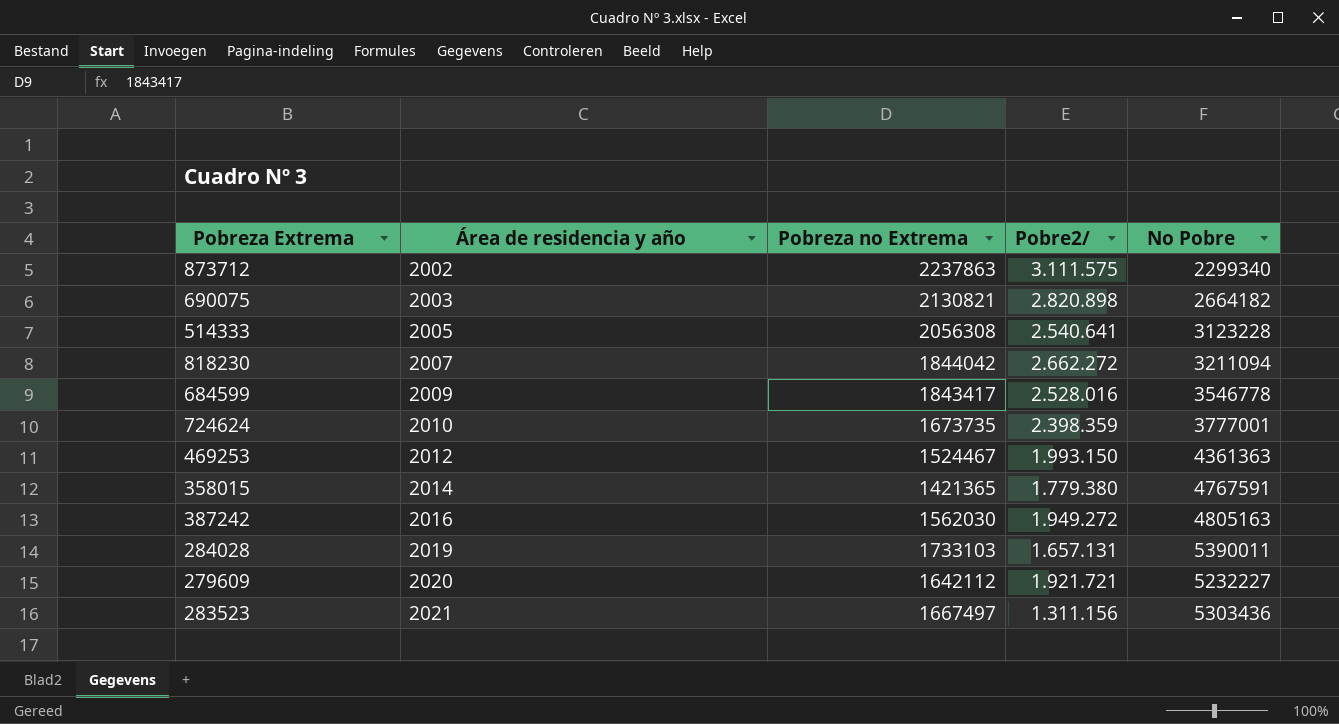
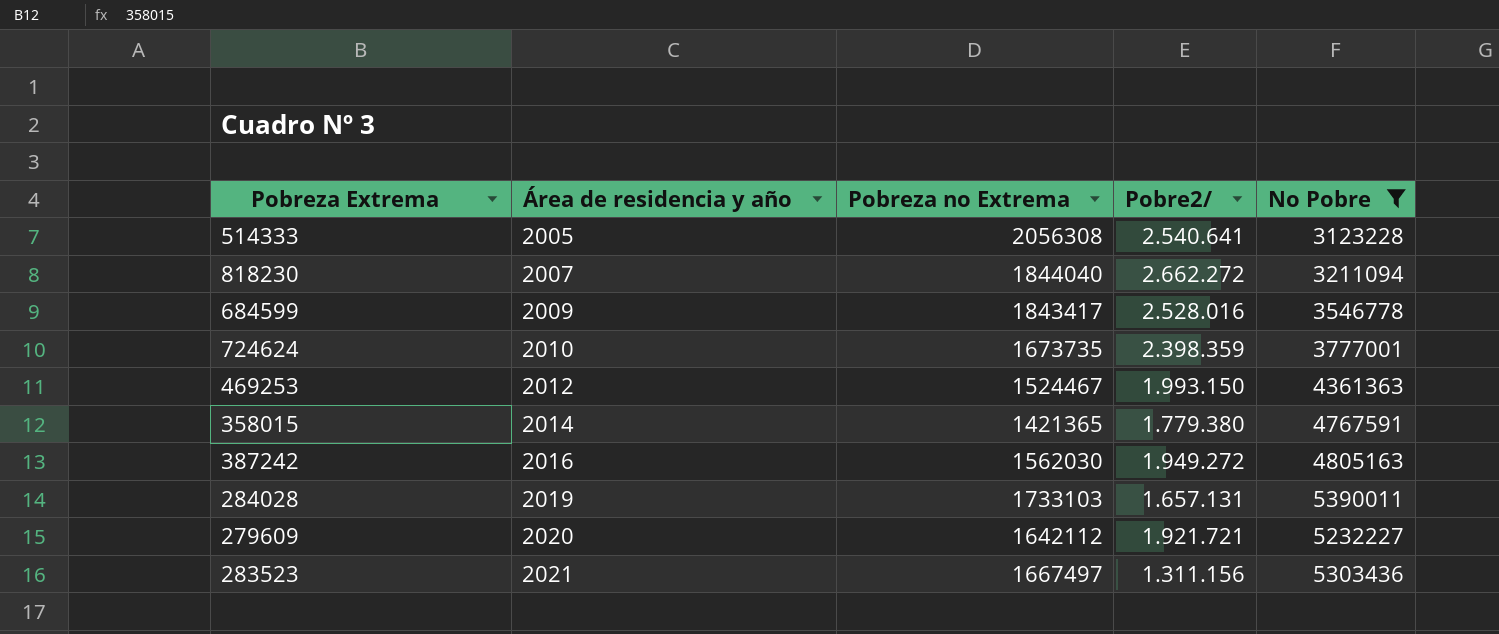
filter: none -> No Pobre >= 3123228
818230 | Pobreza no Extrema: 1844042 -> 1844040

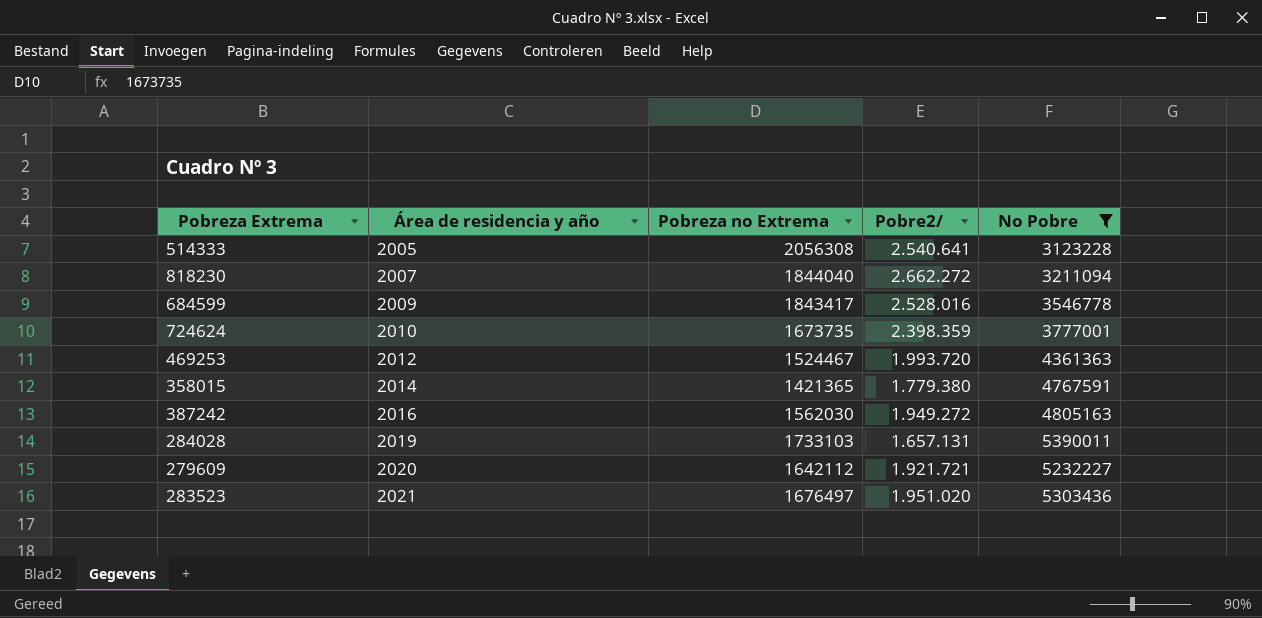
469253 | Pobre2/: 1.993.150 -> 1.993.720
283523 | Pobreza no Extrema: 1667497 -> 1676497
283523 | Pobre2/: 1.311.156 -> 1.951.020

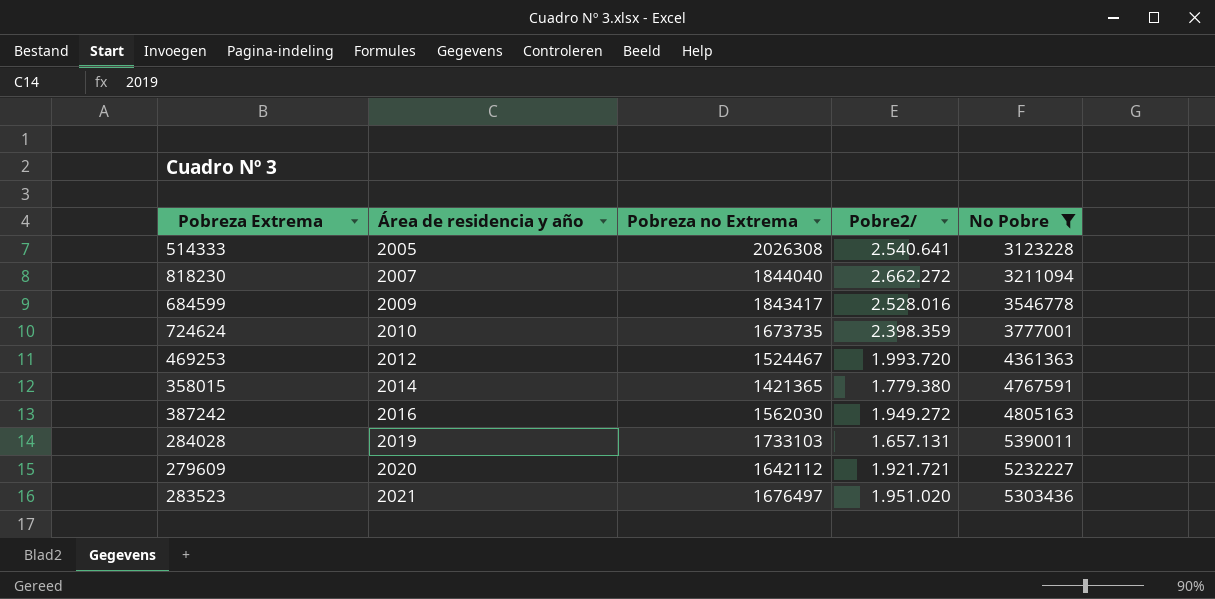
514333 | Pobreza no Extrema: 2056308 -> 2026308

